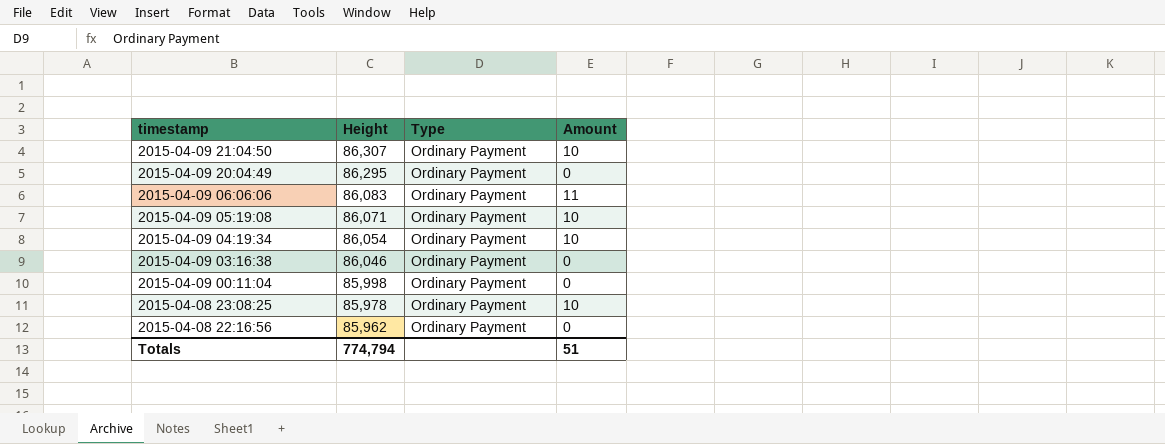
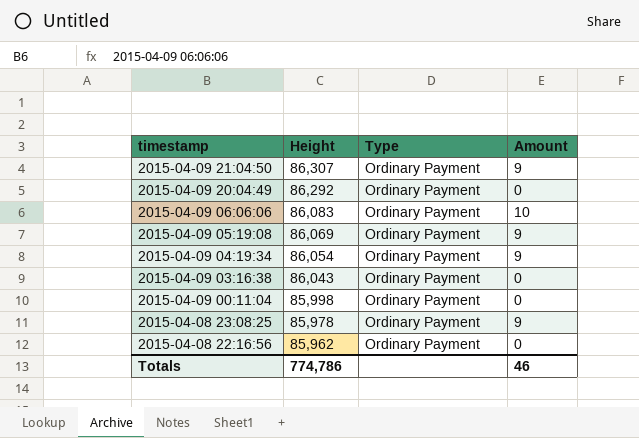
2015-04-09 21:04:50 | Amount: 10 -> 9
2015-04-09 20:04:49 | Height: 86,295 -> 86,292
2015-04-09 06:06:06 | Amount: 11 -> 10
2015-04-09 05:19:08 | Height: 86,071 -> 86,069
2015-04-09 05:19:08 | Amount: 10 -> 9
2015-04-09 04:19:34 | Amount: 10 -> 9
2015-04-09 03:16:38 | Height: 86,046 -> 86,043
2015-04-08 23:08:25 | Amount: 10 -> 9
Totals | Height: 774,794 -> 774,786
Totals | Amount: 51 -> 46

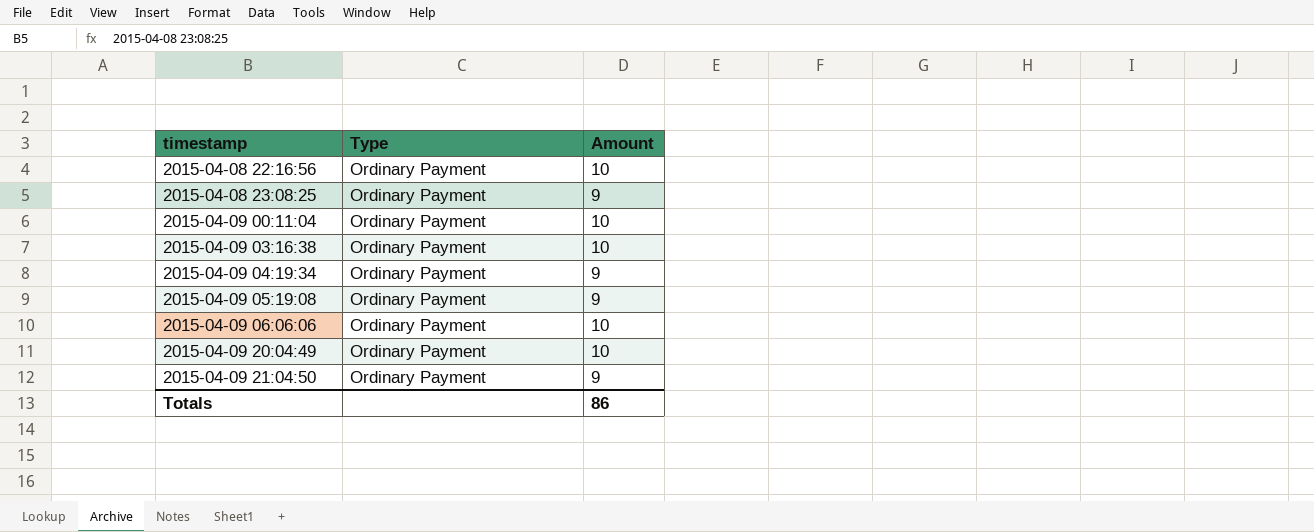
row order: timestamp descending -> timestamp ascending
column Height | position: 2 -> none
2015-04-08 22:16:56 | Amount: 0 -> 10
2015-04-09 00:11:04 | Amount: 0 -> 10
2015-04-09 03:16:38 | Amount: 0 -> 10
2015-04-09 20:04:49 | Amount: 0 -> 10
Totals | Amount: 46 -> 86

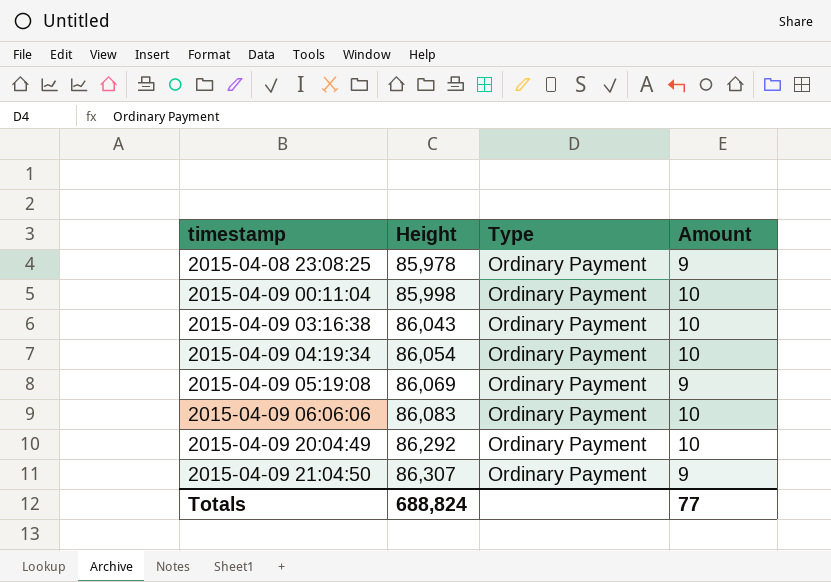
column Height | position: none -> 2
row 2015-04-08 22:16:56: Ordinary Payment | 10 -> none
2015-04-09 04:19:34 | Amount: 9 -> 10
Totals | Amount: 86 -> 77

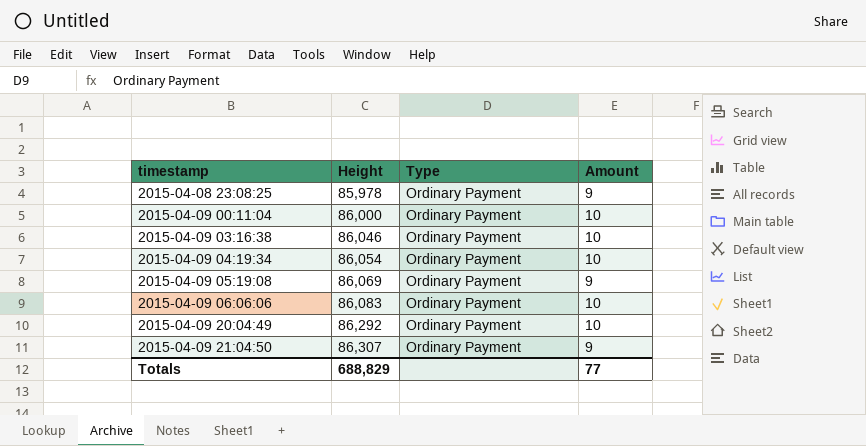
2015-04-09 00:11:04 | Height: 85,998 -> 86,000
2015-04-09 03:16:38 | Height: 86,043 -> 86,046
Totals | Height: 688,824 -> 688,829

